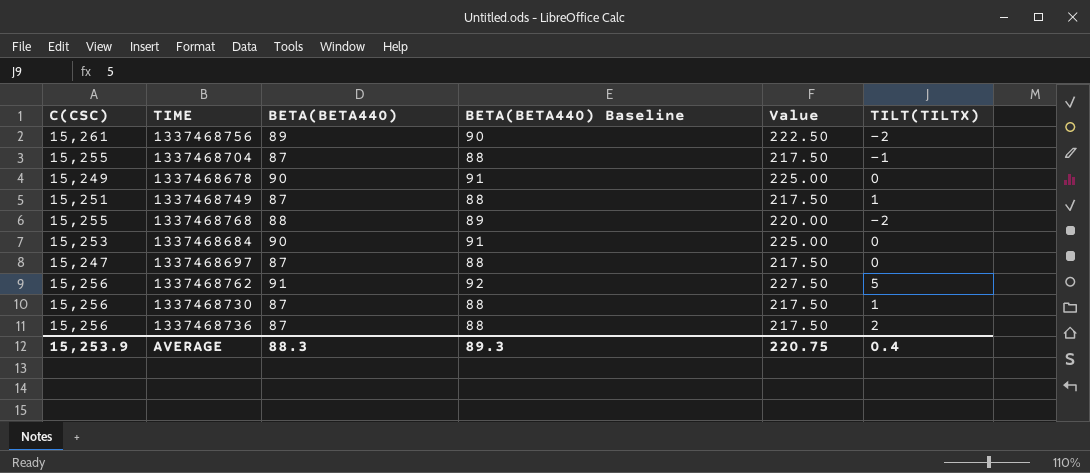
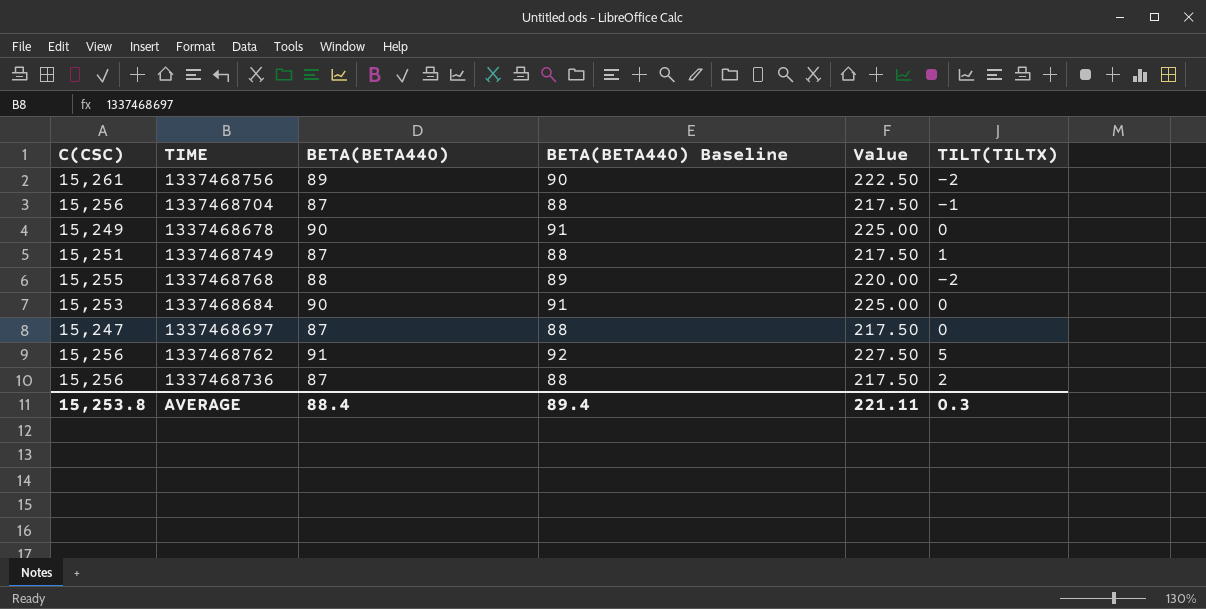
row 1337468730: 15,256 | 87 | 88 | 217.50 | 1 -> none
1337468704 | C(CSC): 15,255 -> 15,256
AVERAGE | C(CSC): 15,253.9 -> 15,253.8
AVERAGE | BETA(BETA440): 88.3 -> 88.4
AVERAGE | BETA(BETA440) Baseline: 89.3 -> 89.4
AVERAGE | Value: 220.75 -> 221.11
AVERAGE | TILT(TILTX): 0.4 -> 0.3

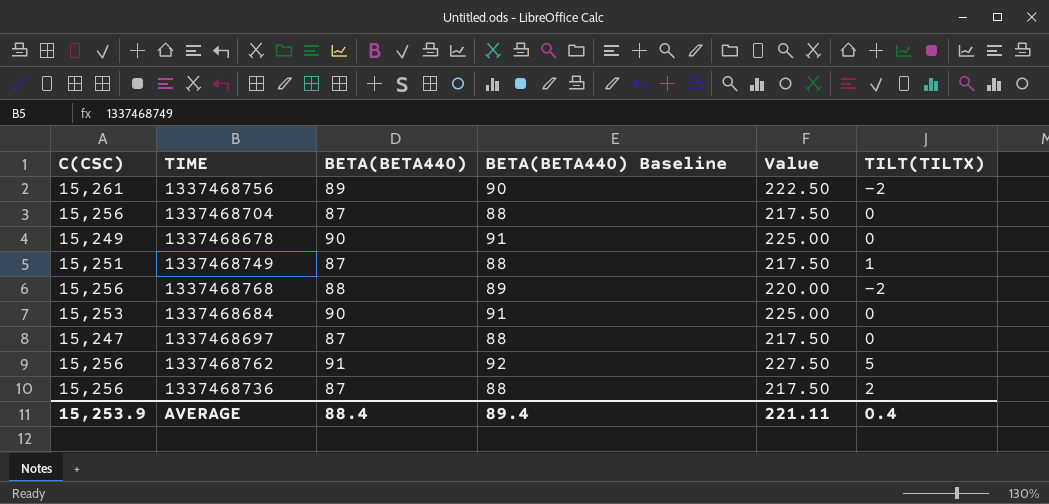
1337468704 | TILT(TILTX): -1 -> 0
1337468768 | C(CSC): 15,255 -> 15,256
AVERAGE | C(CSC): 15,253.8 -> 15,253.9
AVERAGE | TILT(TILTX): 0.3 -> 0.4

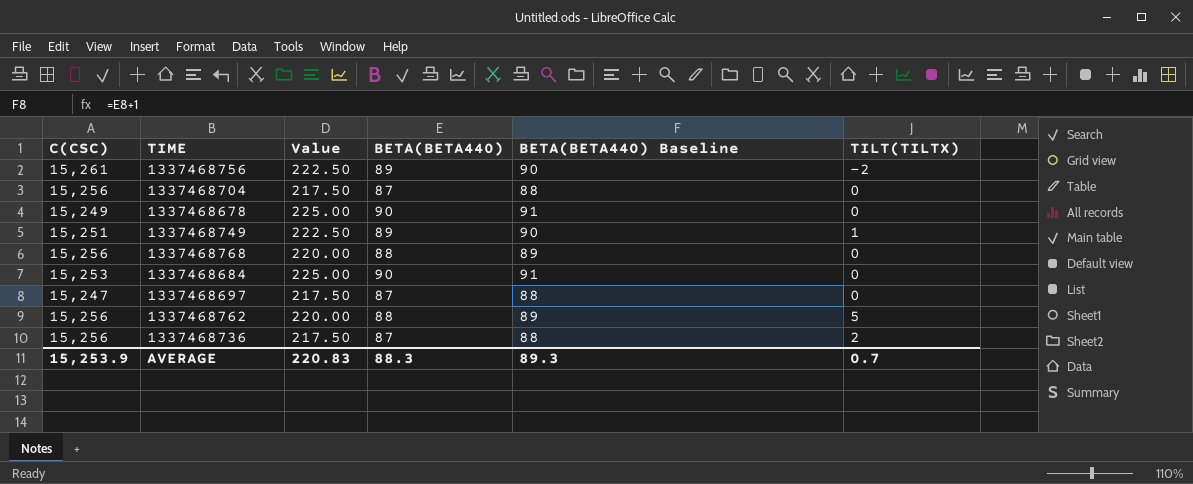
column Value | position: 5 -> 3
1337468749 | Value: 217.50 -> 222.50
1337468749 | BETA(BETA440): 87 -> 89
1337468749 | BETA(BETA440) Baseline: 88 -> 90
1337468768 | TILT(TILTX): -2 -> 0
1337468762 | Value: 227.50 -> 220.00
1337468762 | BETA(BETA440): 91 -> 88
1337468762 | BETA(BETA440) Baseline: 92 -> 89
AVERAGE | Value: 221.11 -> 220.83
AVERAGE | BETA(BETA440): 88.4 -> 88.3
AVERAGE | BETA(BETA440) Baseline: 89.4 -> 89.3
AVERAGE | TILT(TILTX): 0.4 -> 0.7

